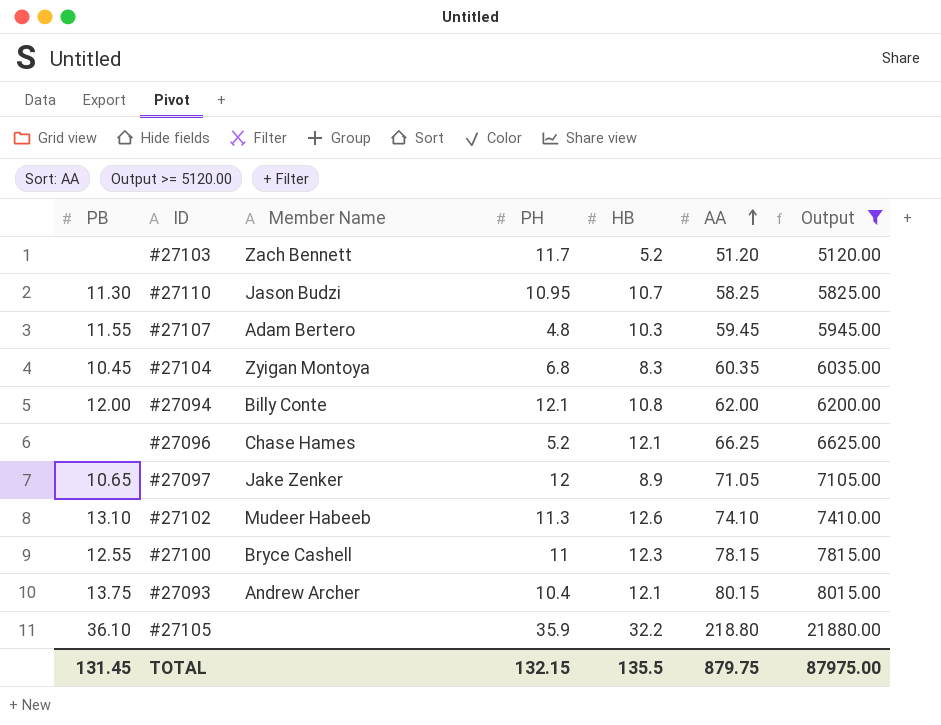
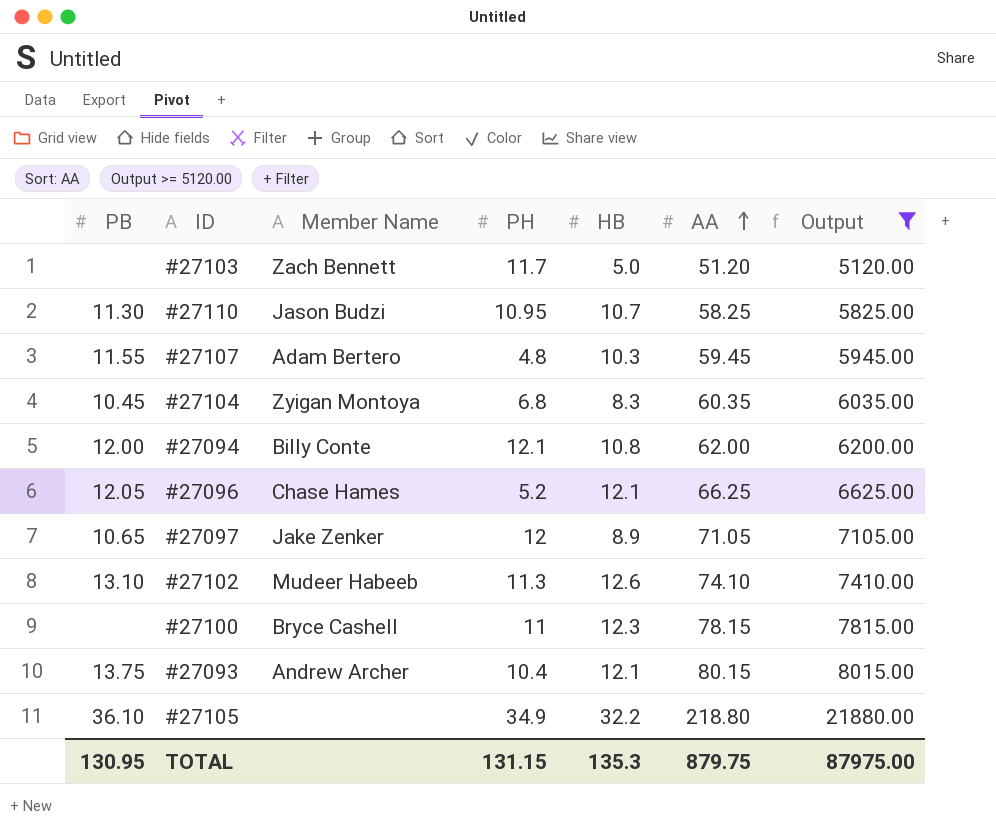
#27103 | HB: 5.2 -> 5.0
#27096 | PB: none -> 12.05
#27100 | PB: 12.55 -> none
#27105 | PH: 35.9 -> 34.9
TOTAL | PB: 131.45 -> 130.95
TOTAL | PH: 132.15 -> 131.15
TOTAL | HB: 135.5 -> 135.3

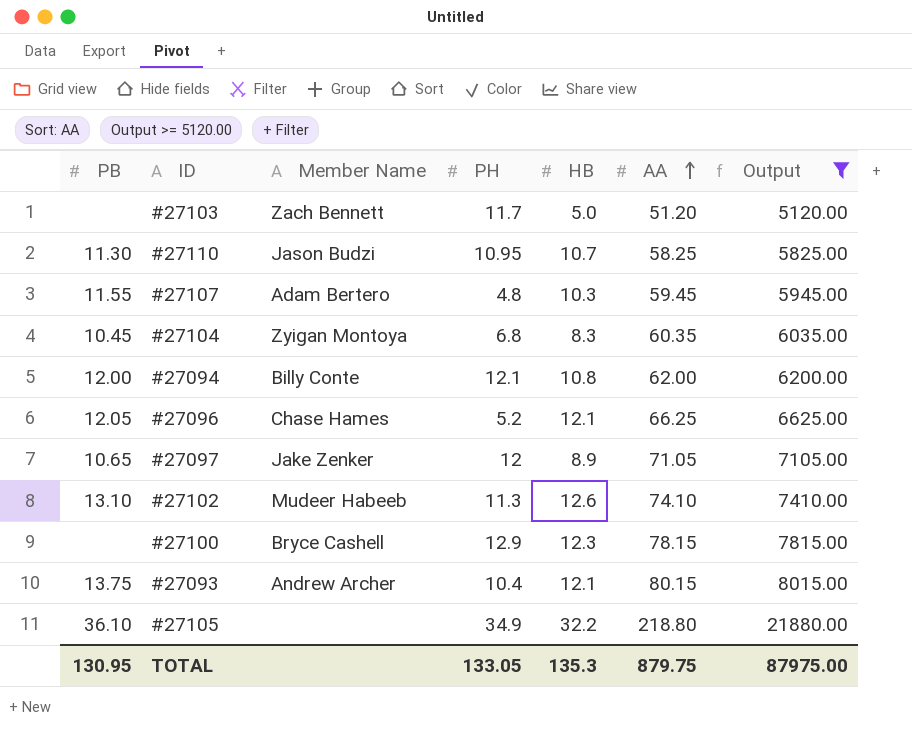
#27100 | PH: 11 -> 12.9
TOTAL | PH: 131.15 -> 133.05

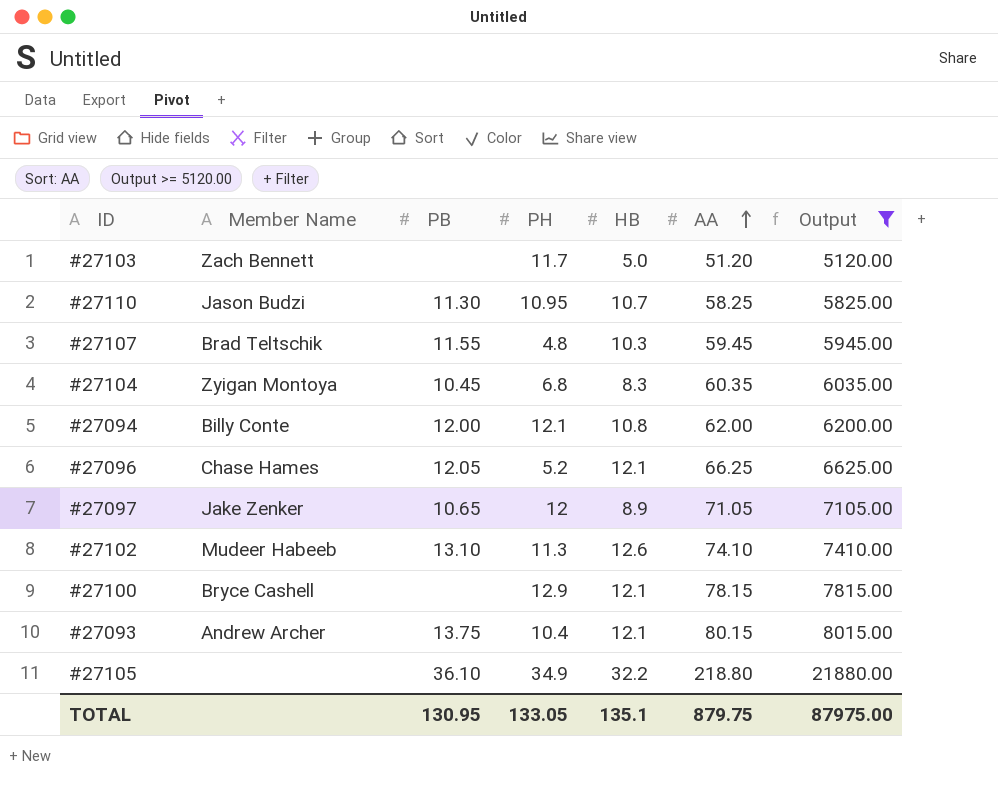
column PB | position: 1 -> 3
#27107 | Member Name: Adam Bertero -> Brad Teltschik
#27100 | HB: 12.3 -> 12.1
TOTAL | HB: 135.3 -> 135.1

